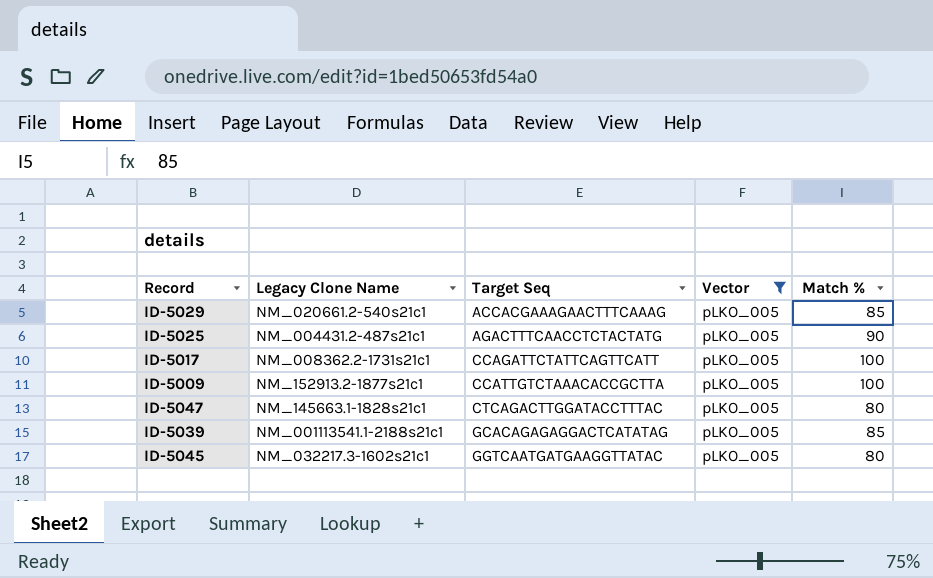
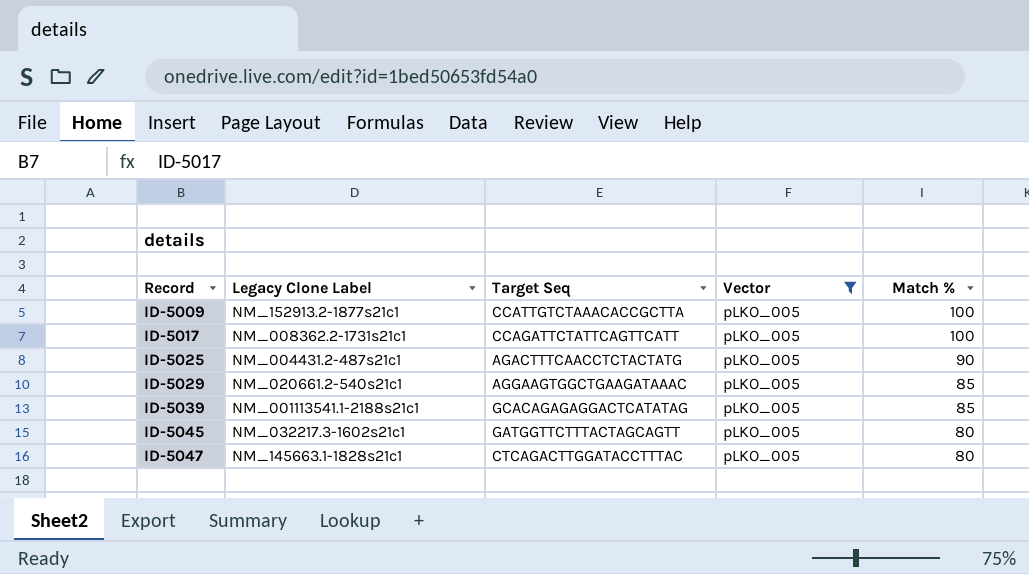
row order: Target Seq ascending -> Record ascending
column name: Legacy Clone Name -> Legacy Clone Label
ID-5029 | Target Seq: ACCACGAAAGAACTTTCAAAG -> AGGAAGTGGCTGAAGATAAAC
ID-5045 | Target Seq: GGTCAATGATGAAGGTTATAC -> GATGGTTCTTTACTAGCAGTT

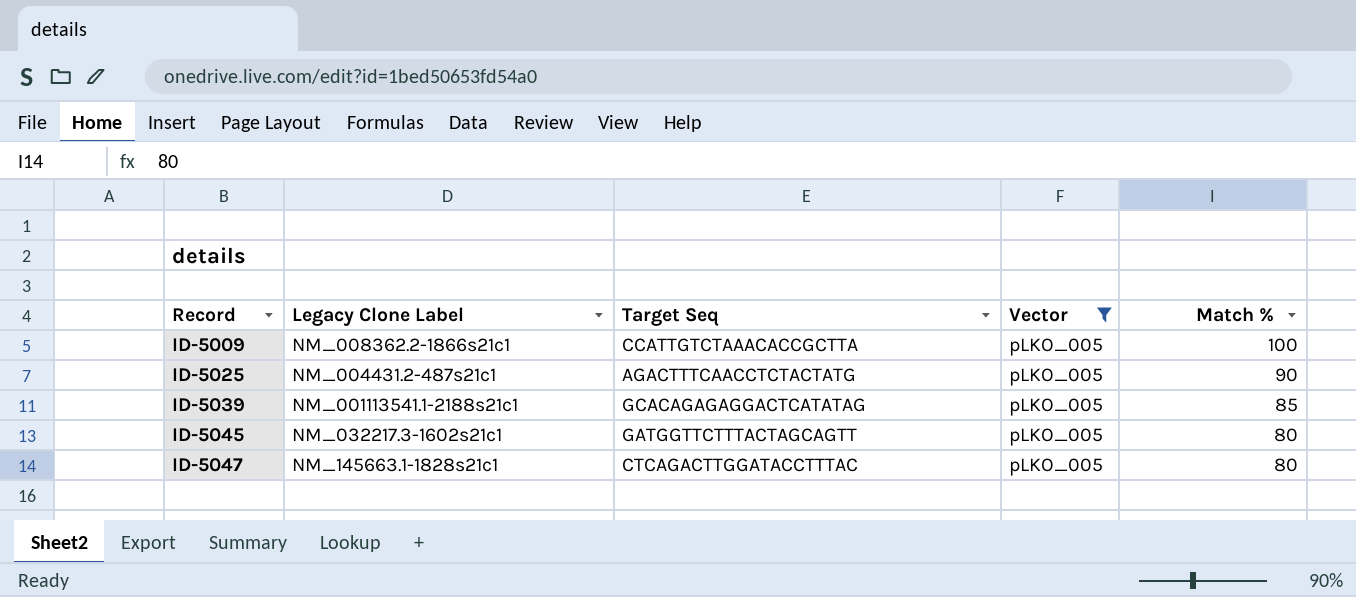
row ID-5017: NM_008362.2-1731s21c1 | CCAGATTCTATTCAGTTCATT | pLKO_005 | 100 -> none
row ID-5029: NM_020661.2-540s21c1 | AGGAAGTGGCTGAAGATAAAC | pLKO_005 | 85 -> none
ID-5009 | Legacy Clone Label: NM_152913.2-1877s21c1 -> NM_008362.2-1866s21c1

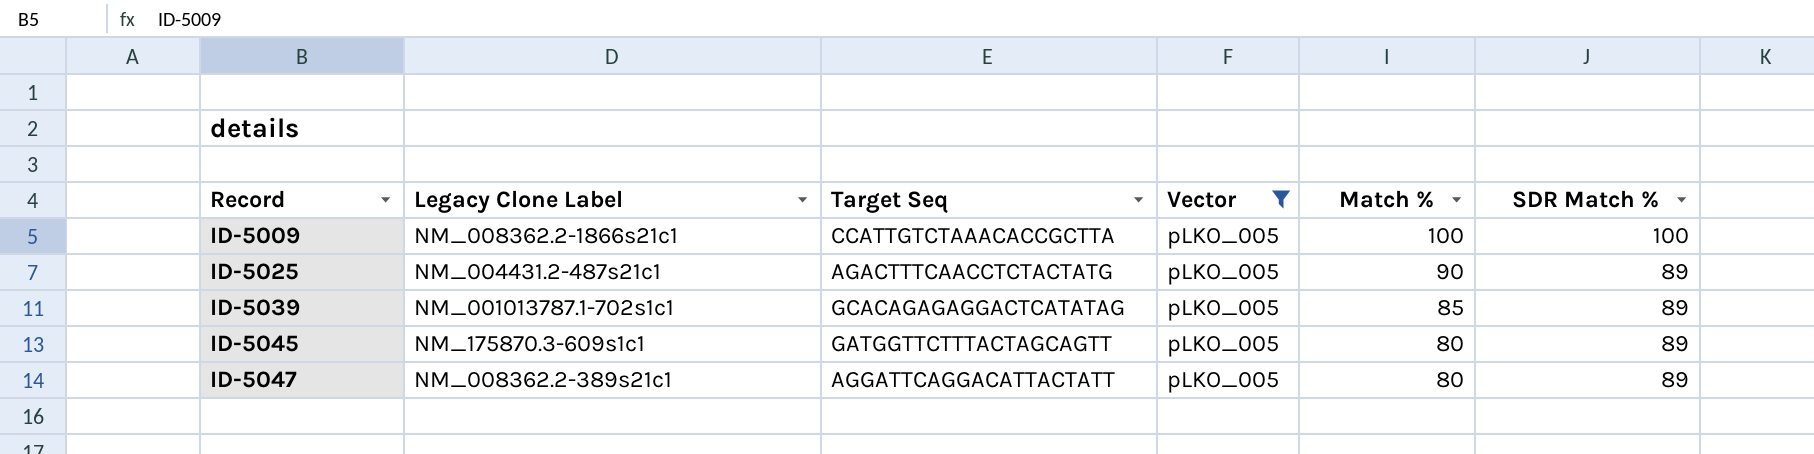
column SDR Match % | position: none -> 6
ID-5039 | Legacy Clone Label: NM_001113541.1-2188s21c1 -> NM_001013787.1-702s1c1
ID-5045 | Legacy Clone Label: NM_032217.3-1602s21c1 -> NM_175870.3-609s1c1
ID-5047 | Legacy Clone Label: NM_145663.1-1828s21c1 -> NM_008362.2-389s21c1
ID-5047 | Target Seq: CTCAGACTTGGATACCTTTAC -> AGGATTCAGGACATTACTATT

